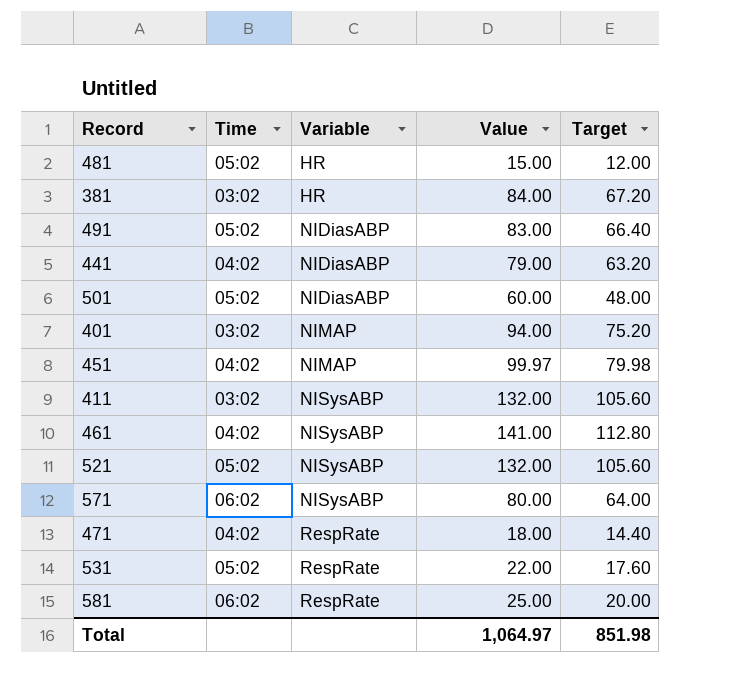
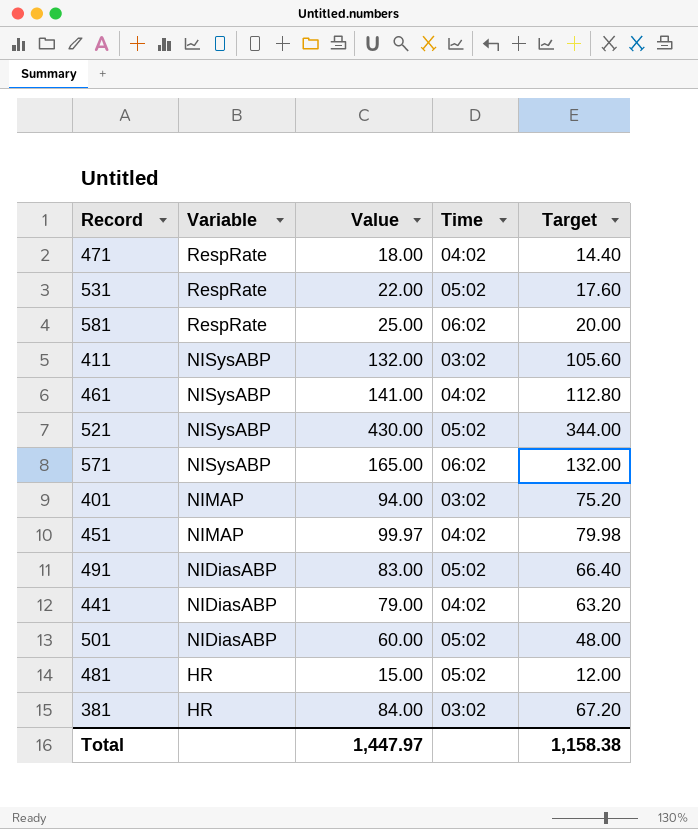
row order: Variable ascending -> Variable descending
column Time | position: 2 -> 4
521 | Value: 132.00 -> 430.00
521 | Target: 105.60 -> 344.00
571 | Value: 80.00 -> 165.00
571 | Target: 64.00 -> 132.00
Total | Value: 1,064.97 -> 1,447.97
Total | Target: 851.98 -> 1,158.38

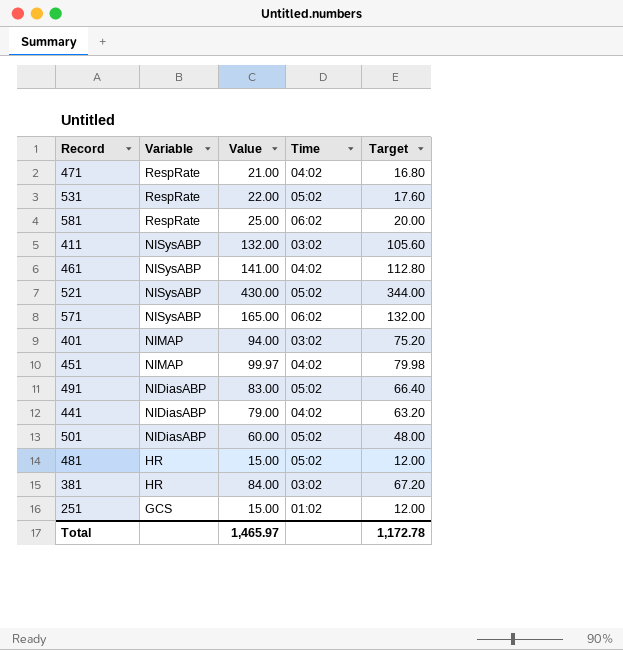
471 | Value: 18.00 -> 21.00
471 | Target: 14.40 -> 16.80
row 251: none -> GCS | 15.00 | 01:02 | 12.00
Total | Value: 1,447.97 -> 1,465.97
Total | Target: 1,158.38 -> 1,172.78

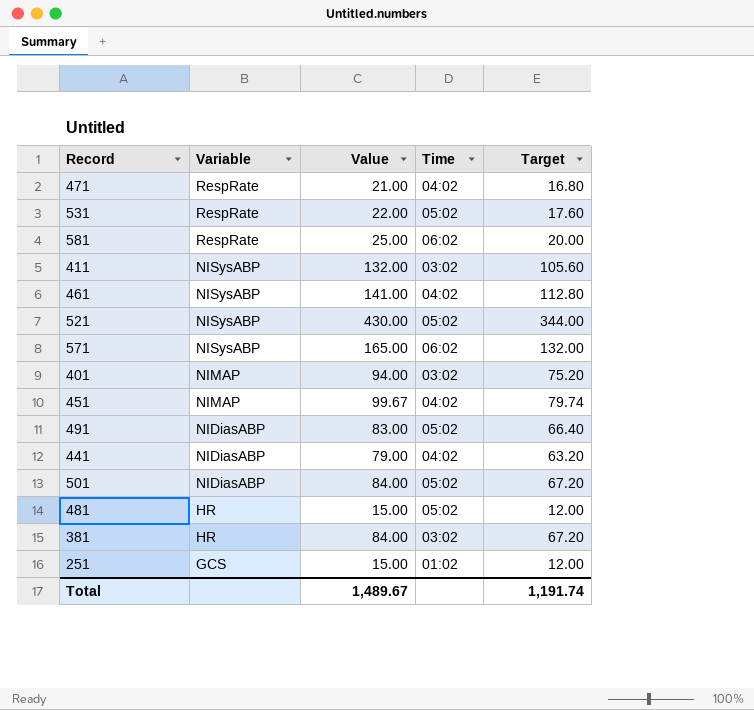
451 | Value: 99.97 -> 99.67
451 | Target: 79.98 -> 79.74
501 | Value: 60.00 -> 84.00
501 | Target: 48.00 -> 67.20
Total | Value: 1,465.97 -> 1,489.67
Total | Target: 1,172.78 -> 1,191.74

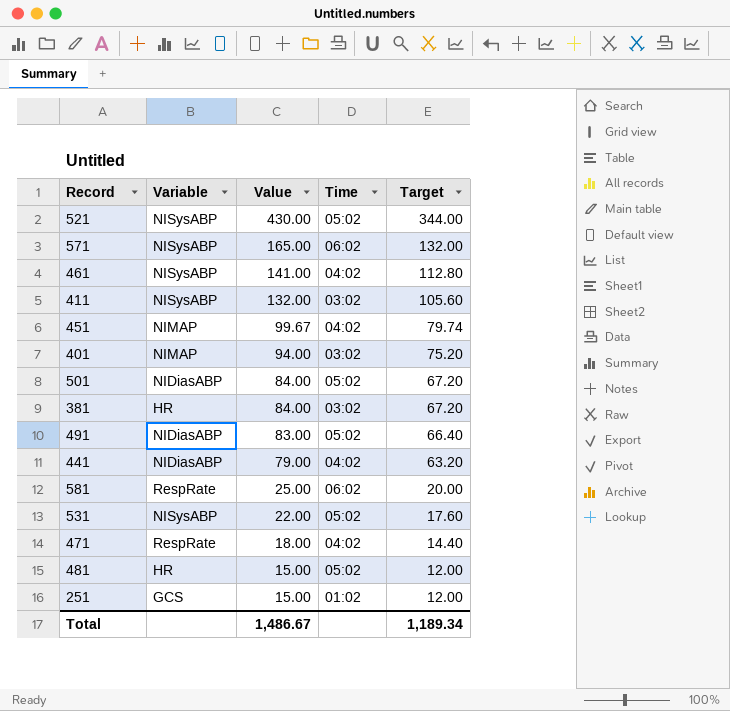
row order: Variable descending -> Value descending
531 | Variable: RespRate -> NISysABP
471 | Value: 21.00 -> 18.00
471 | Target: 16.80 -> 14.40
Total | Value: 1,489.67 -> 1,486.67
Total | Target: 1,191.74 -> 1,189.34

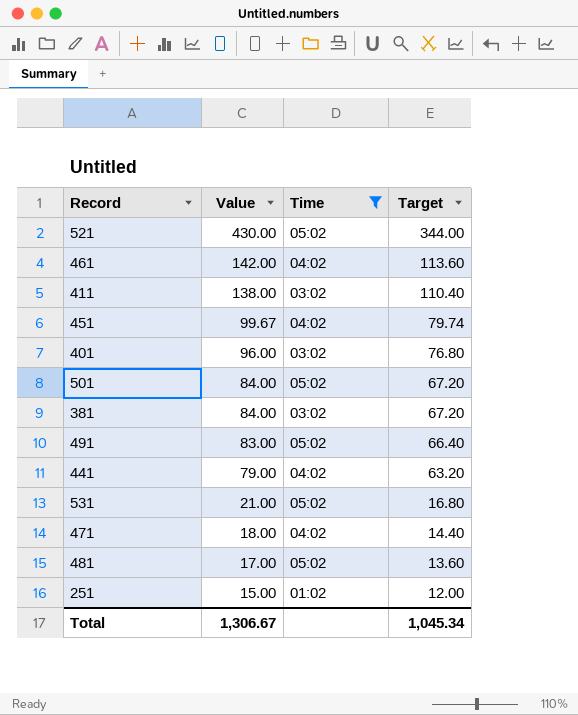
filter: none -> Time != 06:02
column Variable | position: 2 -> none
461 | Value: 141.00 -> 142.00
461 | Target: 112.80 -> 113.60
411 | Value: 132.00 -> 138.00
411 | Target: 105.60 -> 110.40
401 | Value: 94.00 -> 96.00
401 | Target: 75.20 -> 76.80
531 | Value: 22.00 -> 21.00
531 | Target: 17.60 -> 16.80
481 | Value: 15.00 -> 17.00
481 | Target: 12.00 -> 13.60
Total | Value: 1,486.67 -> 1,306.67
Total | Target: 1,189.34 -> 1,045.34

